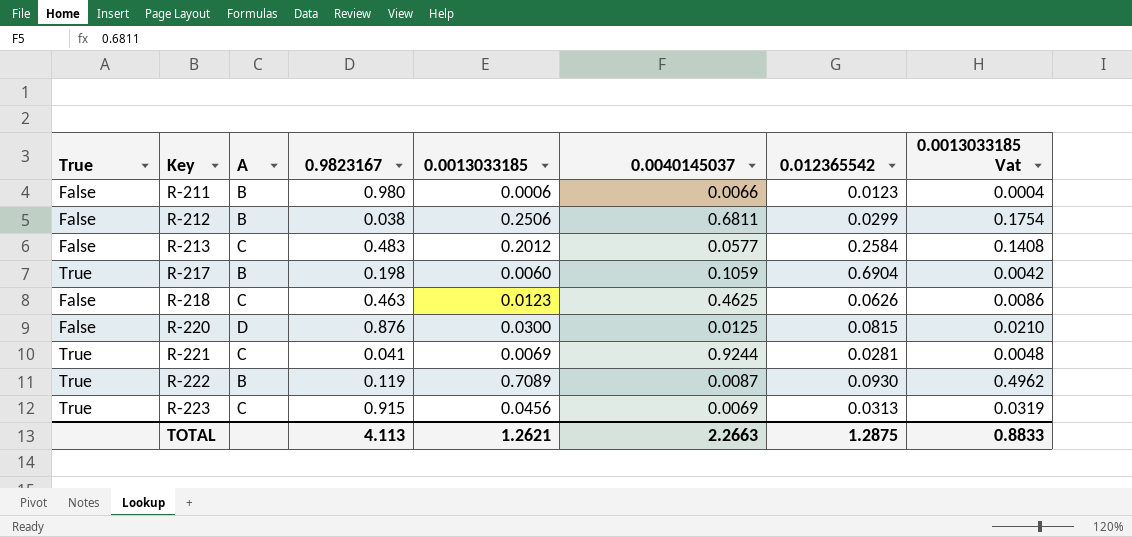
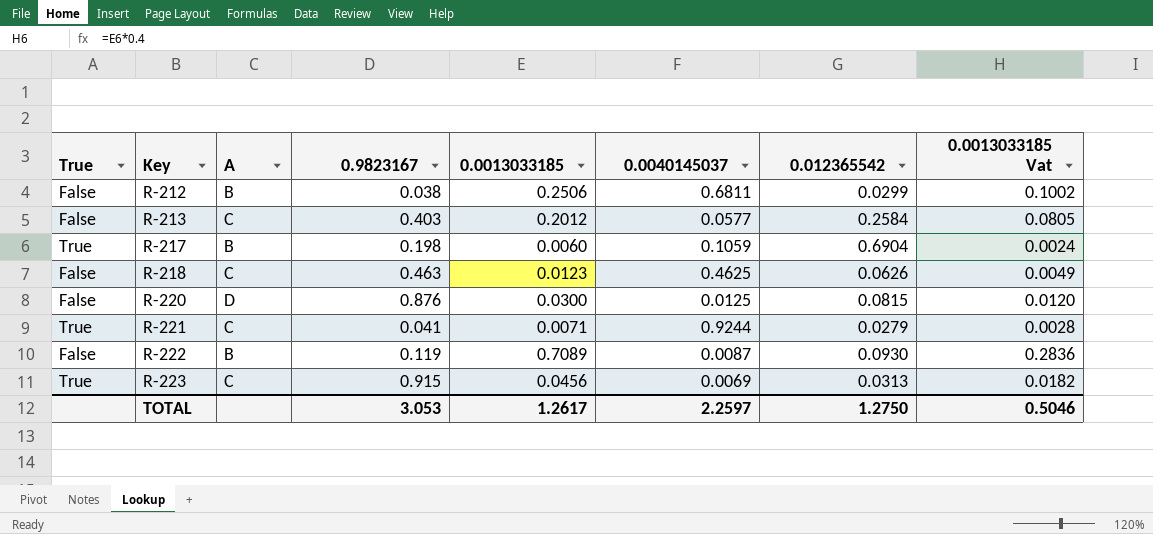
column 0.0013033185 Vat | formula: [0.0013033185] * 0.7 -> [0.0013033185] * 0.4
row R-211: False | B | 0.980 | 0.0006 | 0.0066 | 0.0123 | 0.0004 -> none
R-213 | 0.9823167: 0.483 -> 0.403
R-221 | 0.0013033185: 0.0069 -> 0.0071
R-221 | 0.012365542: 0.0281 -> 0.0279
R-222 | True: True -> False
TOTAL | 0.9823167: 4.113 -> 3.053
TOTAL | 0.0013033185: 1.2621 -> 1.2617
TOTAL | 0.0040145037: 2.2663 -> 2.2597
TOTAL | 0.012365542: 1.2875 -> 1.2750
TOTAL | 0.0013033185 Vat: 0.8833 -> 0.5046

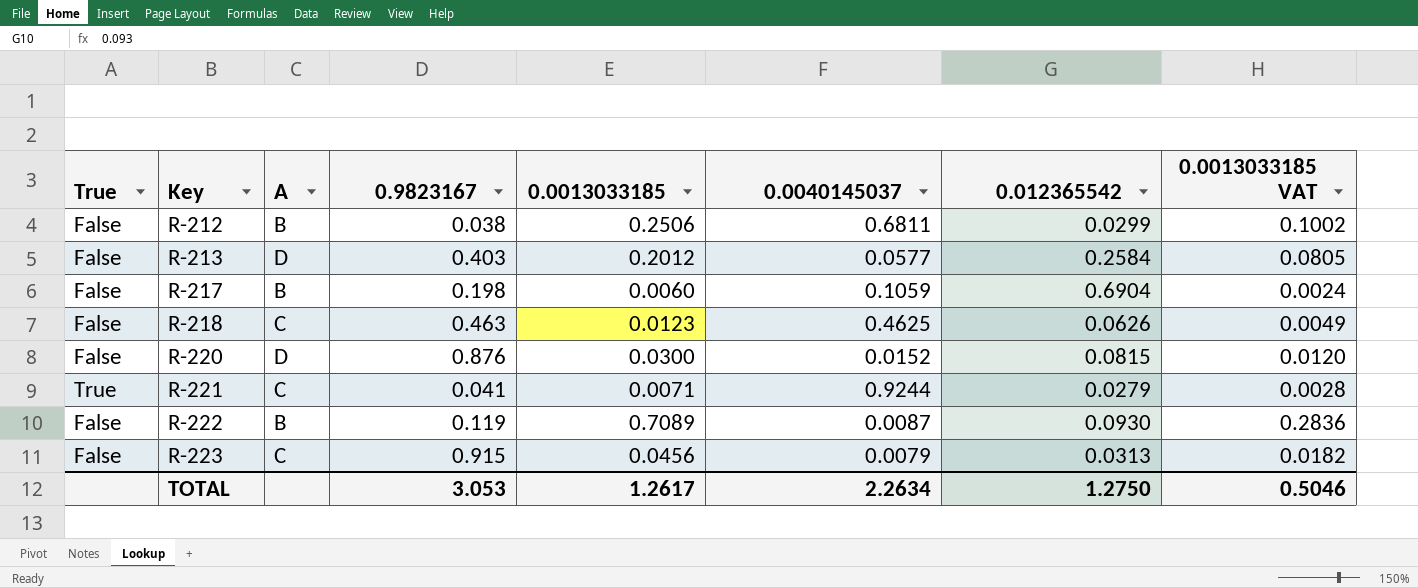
column name: 0.0013033185 Vat -> 0.0013033185 VAT
R-213 | A: C -> D
R-217 | True: True -> False
R-220 | 0.0040145037: 0.0125 -> 0.0152
R-223 | True: True -> False
R-223 | 0.0040145037: 0.0069 -> 0.0079
TOTAL | 0.0040145037: 2.2597 -> 2.2634

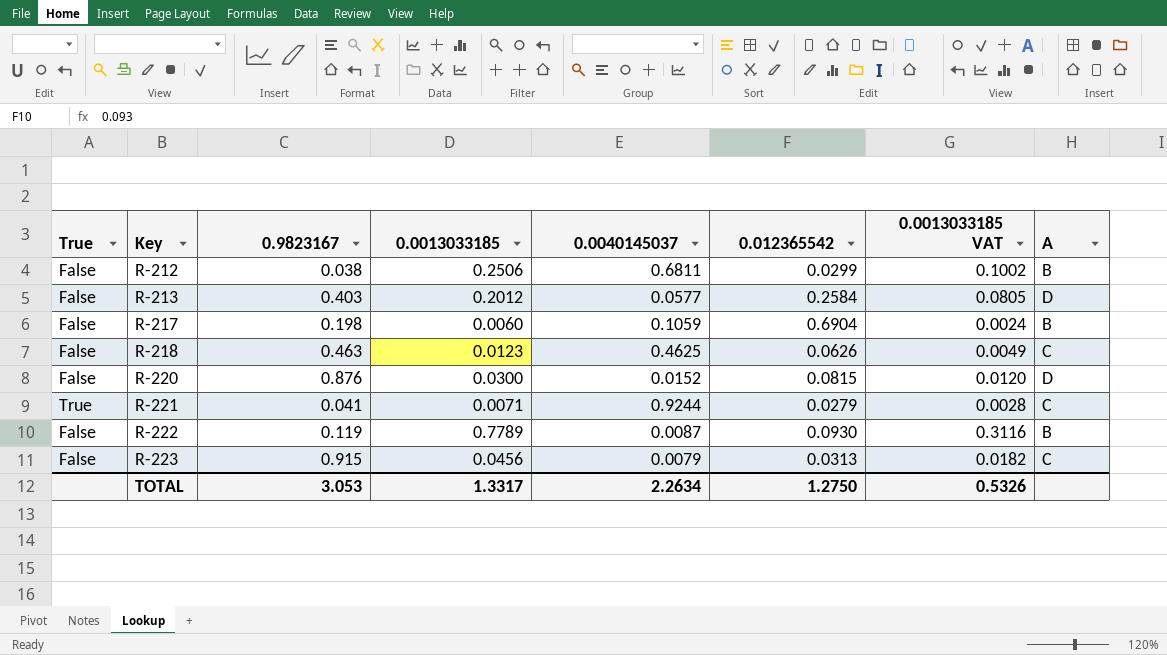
column A | position: 3 -> 8
R-222 | 0.0013033185: 0.7089 -> 0.7789
R-222 | 0.0013033185 VAT: 0.2836 -> 0.3116
TOTAL | 0.0013033185: 1.2617 -> 1.3317
TOTAL | 0.0013033185 VAT: 0.5046 -> 0.5326

